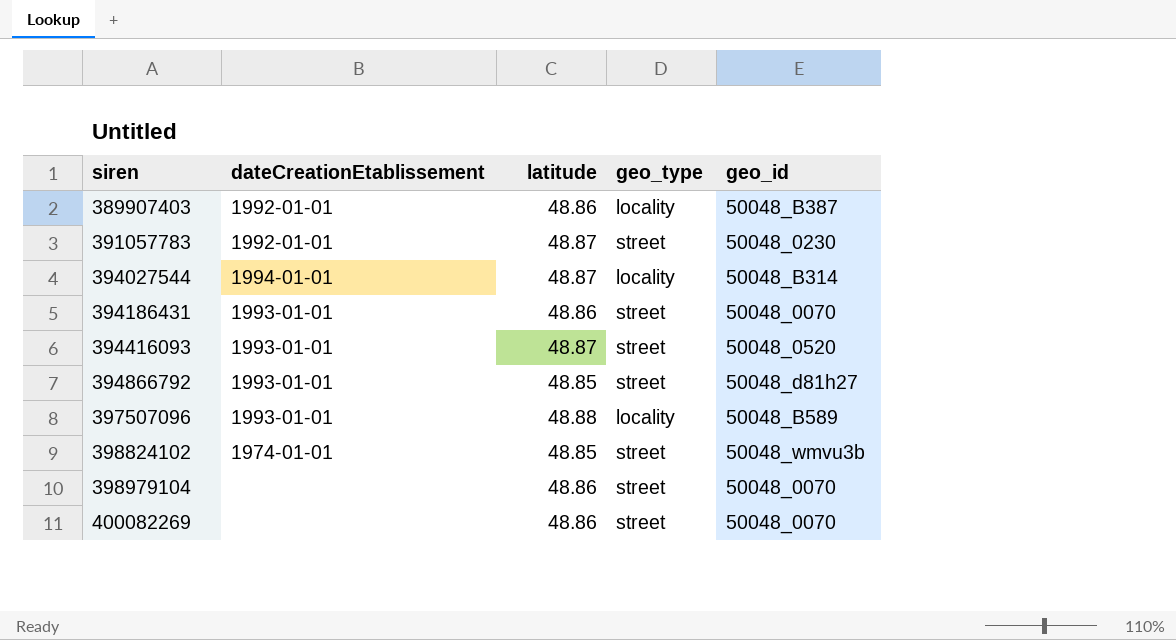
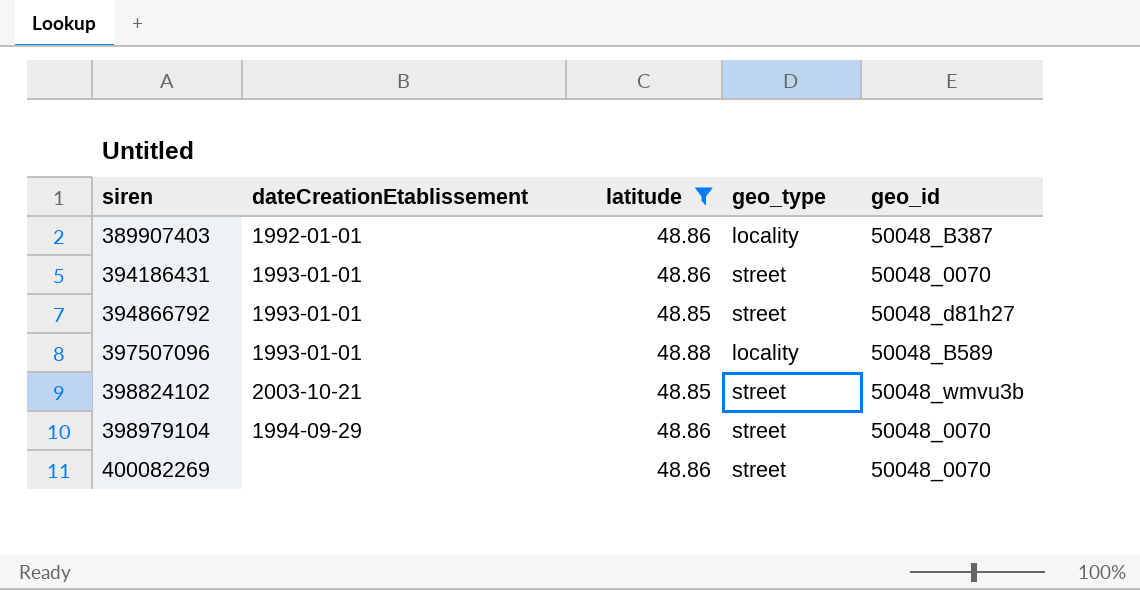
filter: none -> latitude != 48.87
398824102 | dateCreationEtablissement: 1974-01-01 -> 2003-10-21
398979104 | dateCreationEtablissement: none -> 1994-09-29

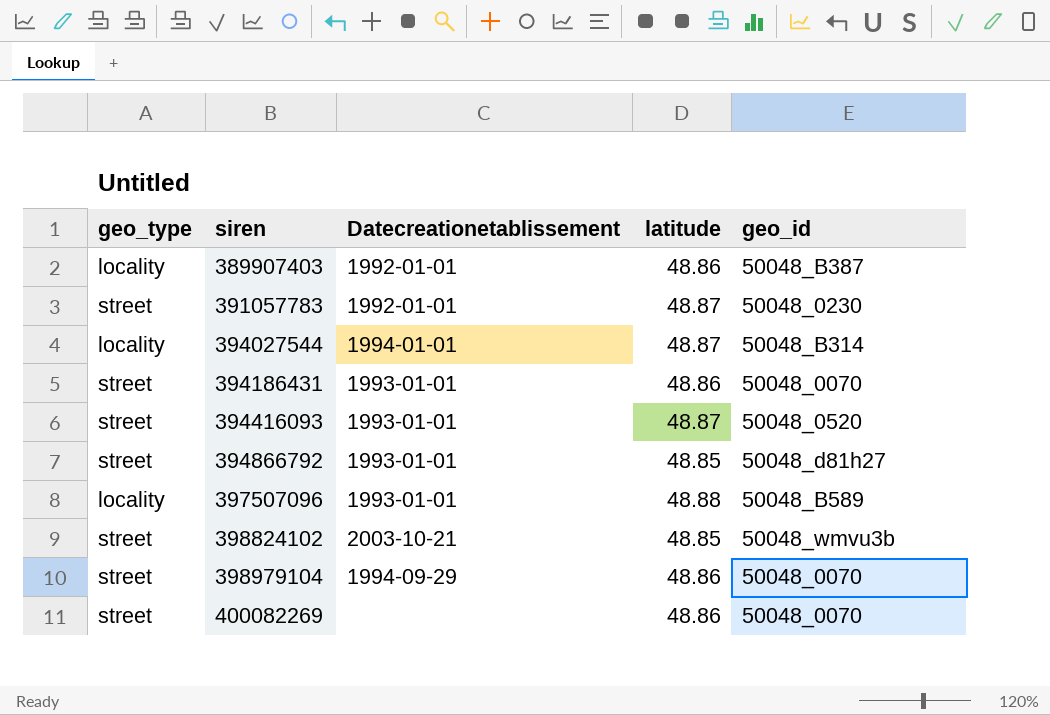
filter: latitude != 48.87 -> none
column geo_type | position: 4 -> 1
column name: dateCreationEtablissement -> Datecreationetablissement

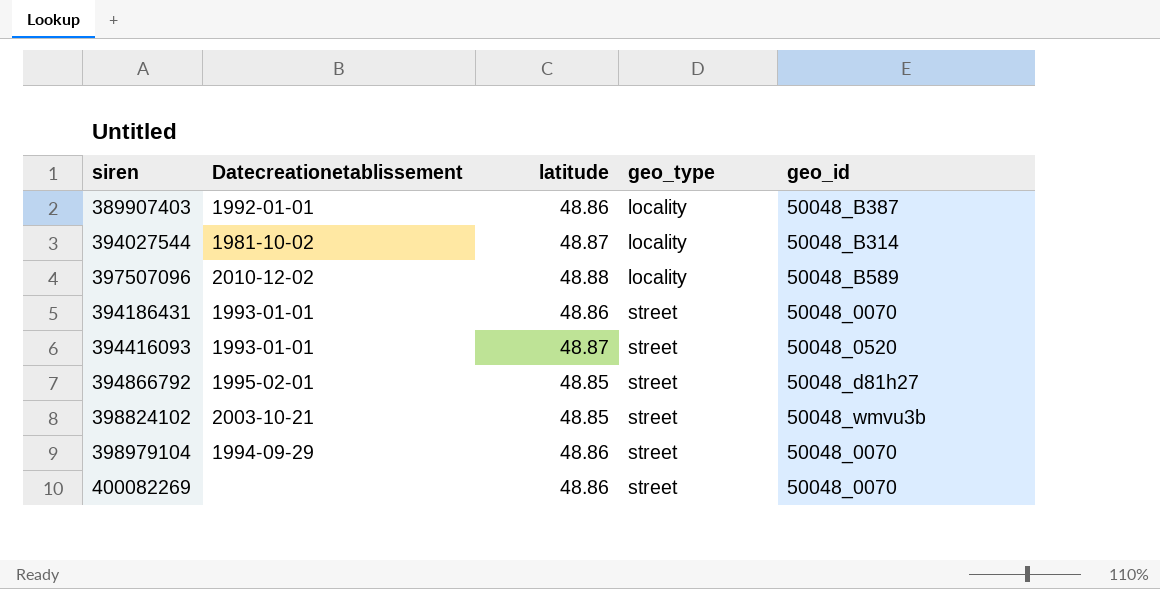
row order: siren ascending -> geo_type ascending
column geo_type | position: 1 -> 4
row 391057783: street | 1992-01-01 | 48.87 | 50048_0230 -> none
394027544 | Datecreationetablissement: 1994-01-01 -> 1981-10-02
397507096 | Datecreationetablissement: 1993-01-01 -> 2010-12-02
394866792 | Datecreationetablissement: 1993-01-01 -> 1995-02-01

